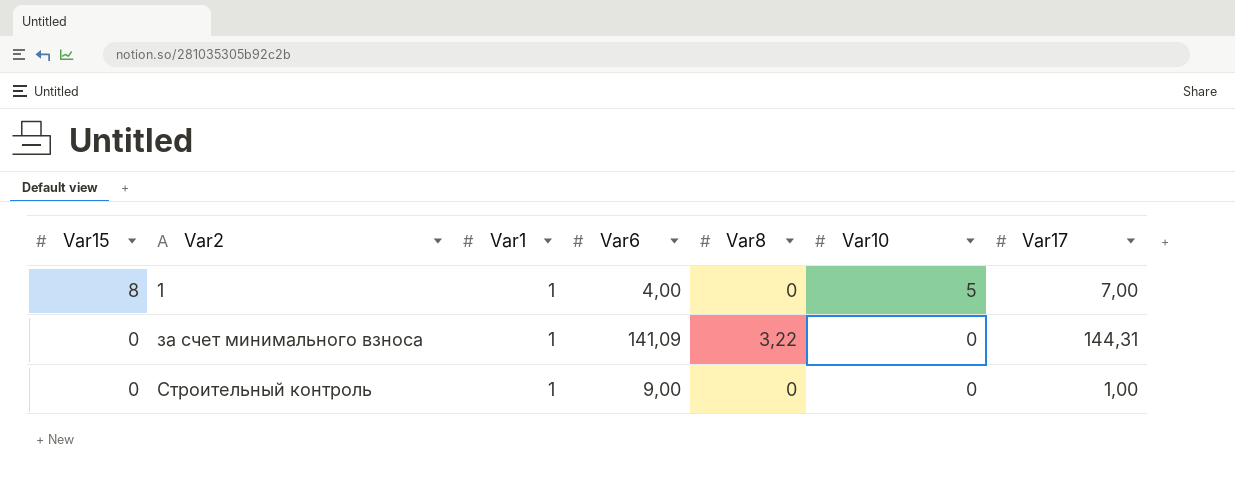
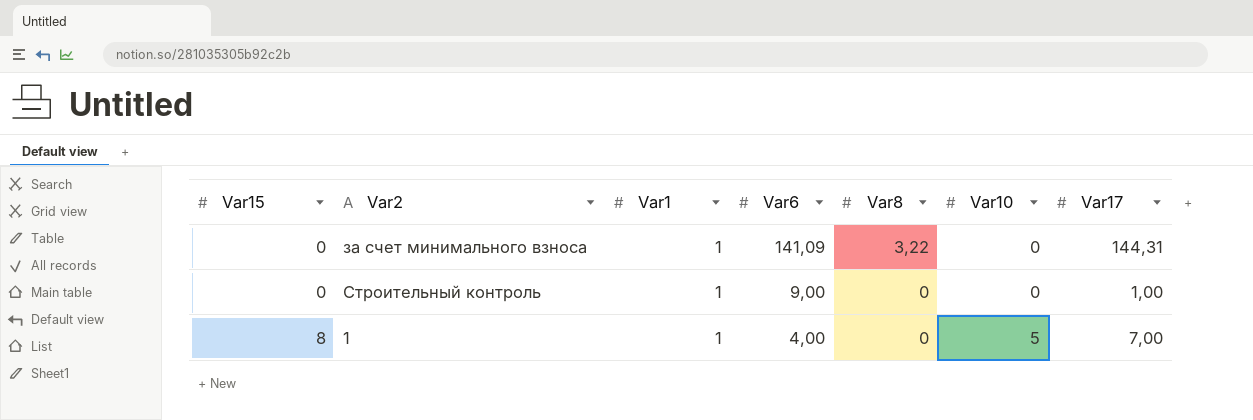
row order: Var15 descending -> Var15 ascending

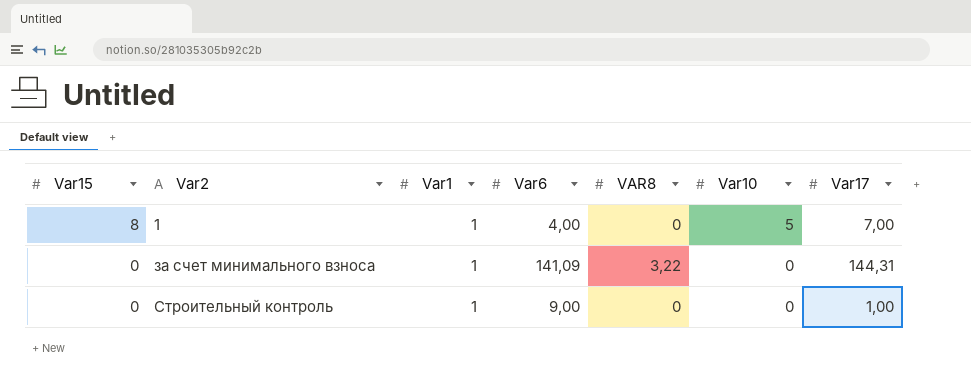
row order: Var15 ascending -> Var15 descending
column name: Var8 -> VAR8

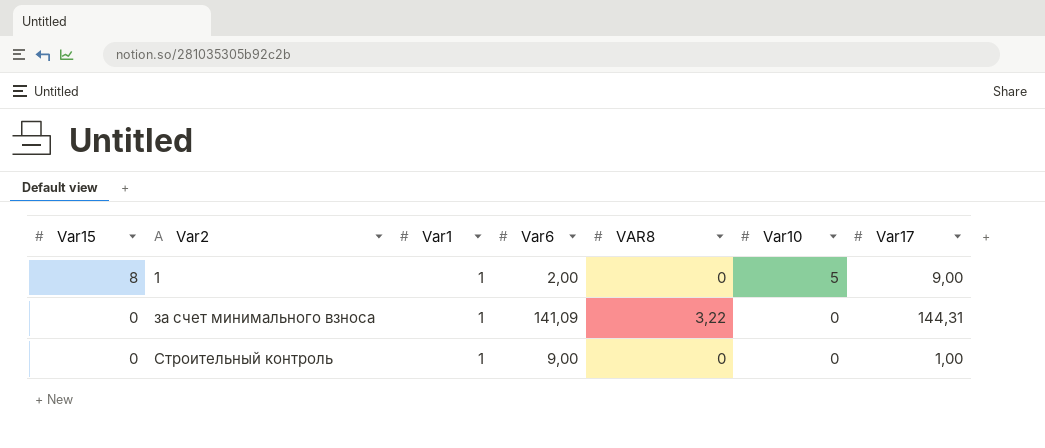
1 | Var6: 4,00 -> 2,00
1 | Var17: 7,00 -> 9,00

